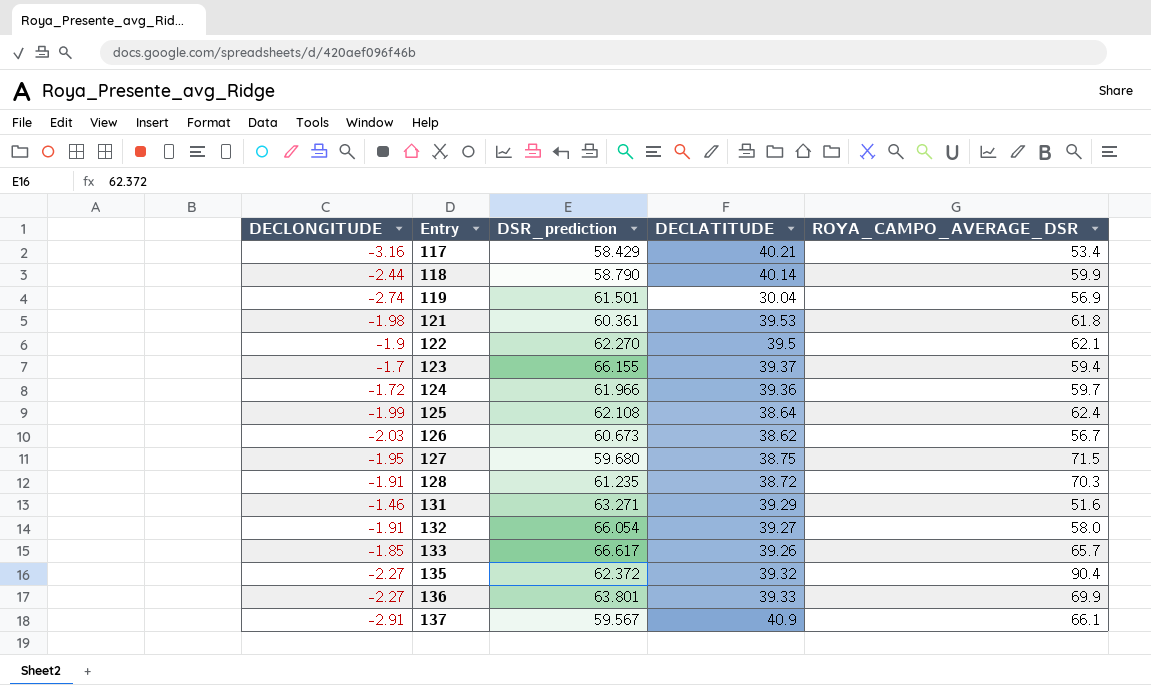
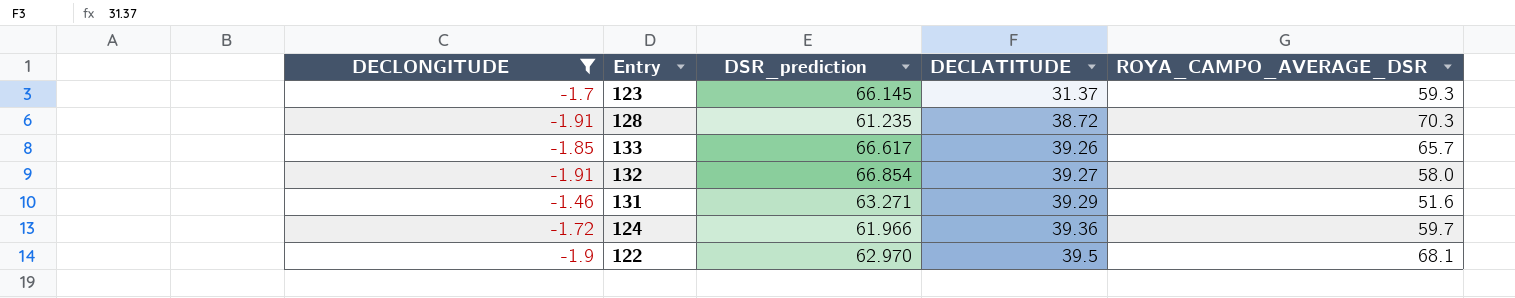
filter: none -> DECLONGITUDE >= -1.91
row order: Entry ascending -> DECLATITUDE ascending
123 | DSR_prediction: 66.155 -> 66.145
123 | DECLATITUDE: 39.37 -> 31.37
123 | ROYA_CAMPO_AVERAGE_DSR: 59.4 -> 59.3
132 | DSR_prediction: 66.054 -> 66.854
122 | DSR_prediction: 62.270 -> 62.970
122 | ROYA_CAMPO_AVERAGE_DSR: 62.1 -> 68.1

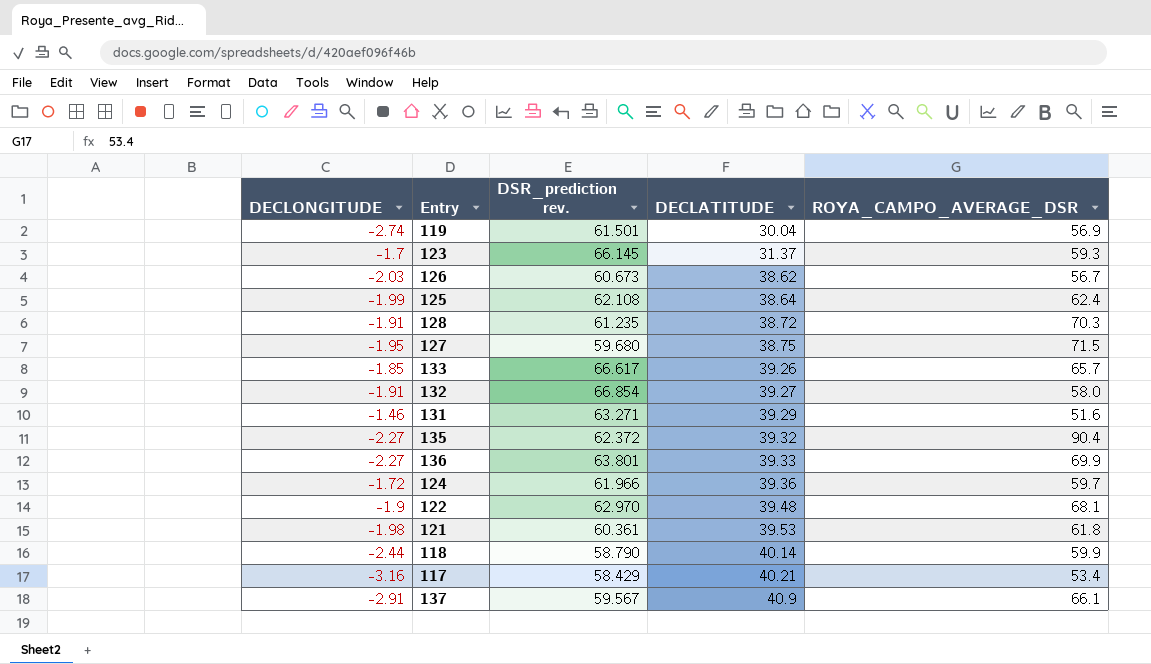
filter: DECLONGITUDE >= -1.91 -> none
column name: DSR_prediction -> DSR_prediction rev.
122 | DECLATITUDE: 39.5 -> 39.48

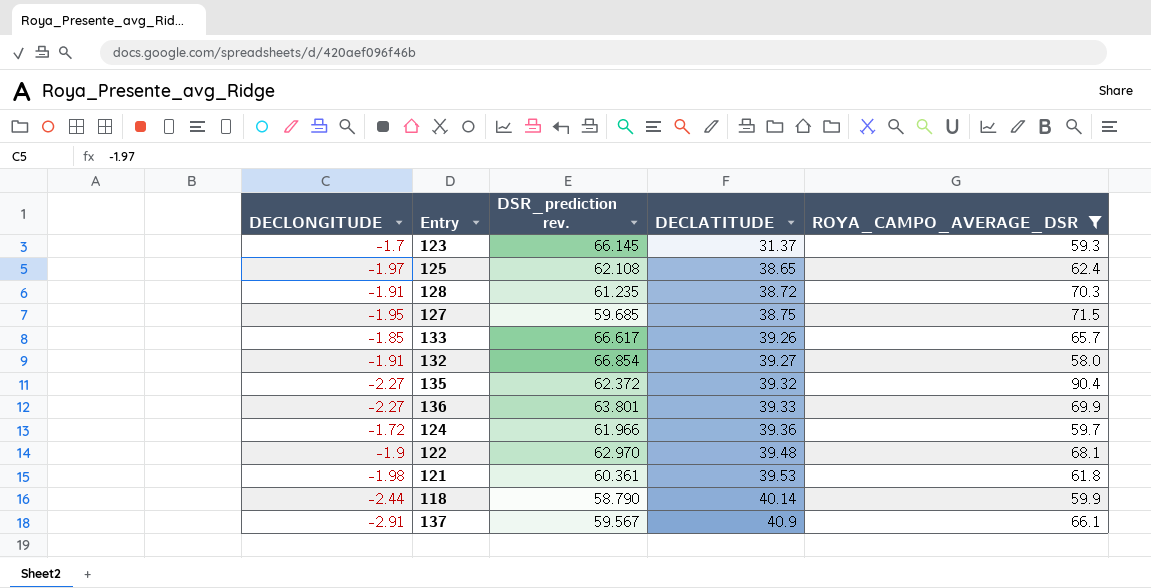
filter: none -> ROYA_CAMPO_AVERAGE_DSR >= 58.0
125 | DECLONGITUDE: -1.99 -> -1.97
125 | DECLATITUDE: 38.64 -> 38.65
127 | DSR_prediction rev.: 59.680 -> 59.685

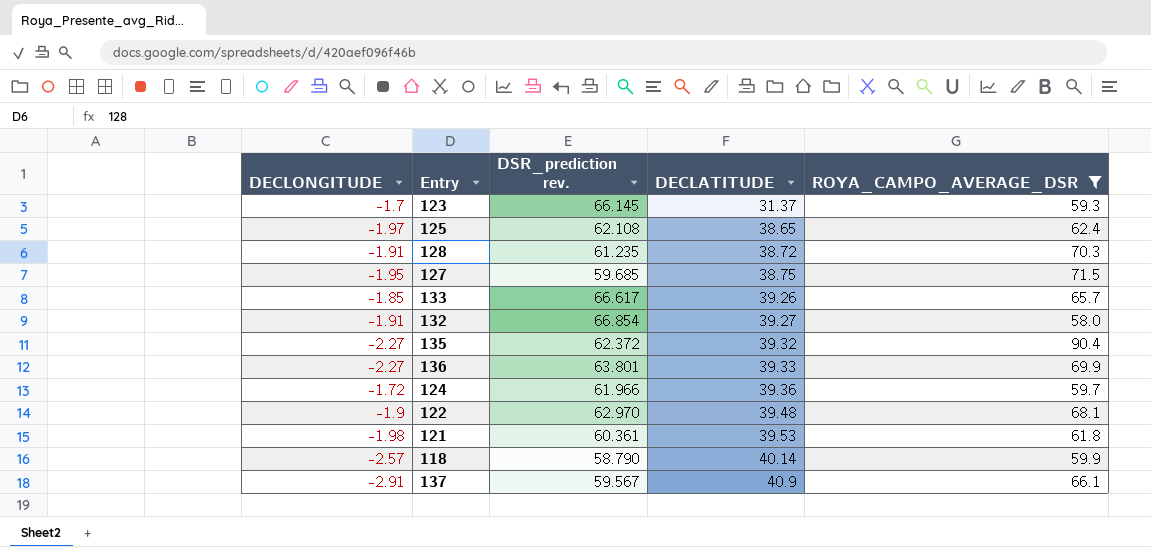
118 | DECLONGITUDE: -2.44 -> -2.57

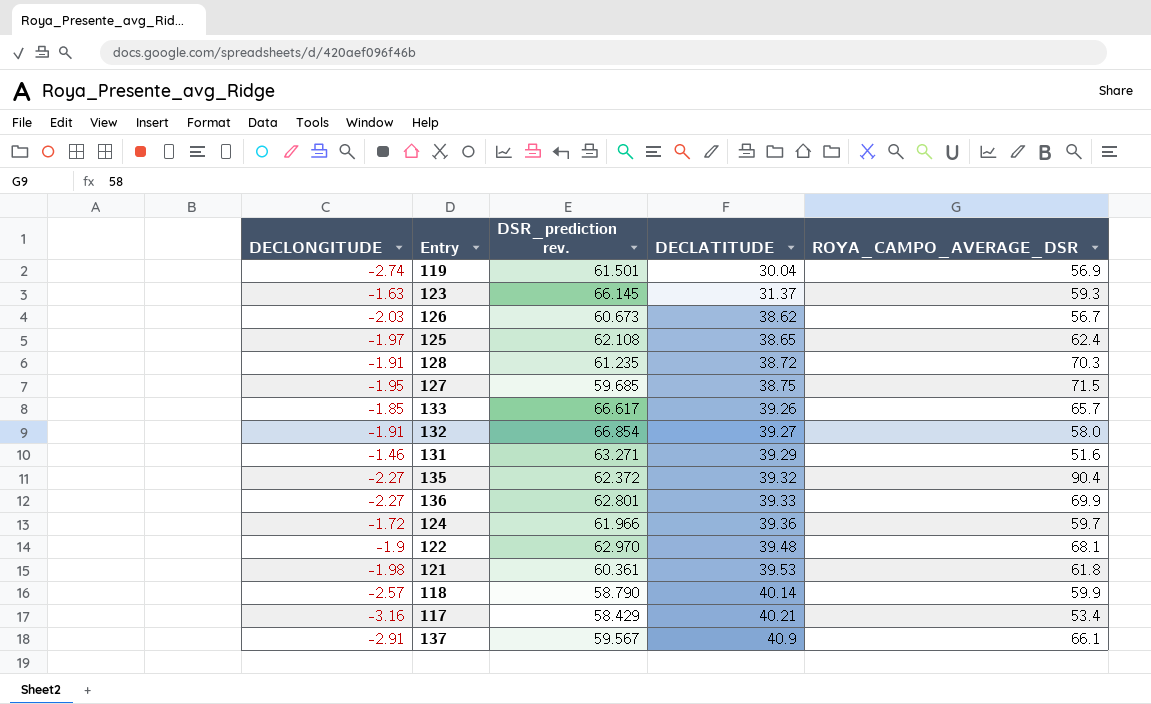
filter: ROYA_CAMPO_AVERAGE_DSR >= 58.0 -> none
123 | DECLONGITUDE: -1.7 -> -1.63
136 | DSR_prediction rev.: 63.801 -> 62.801

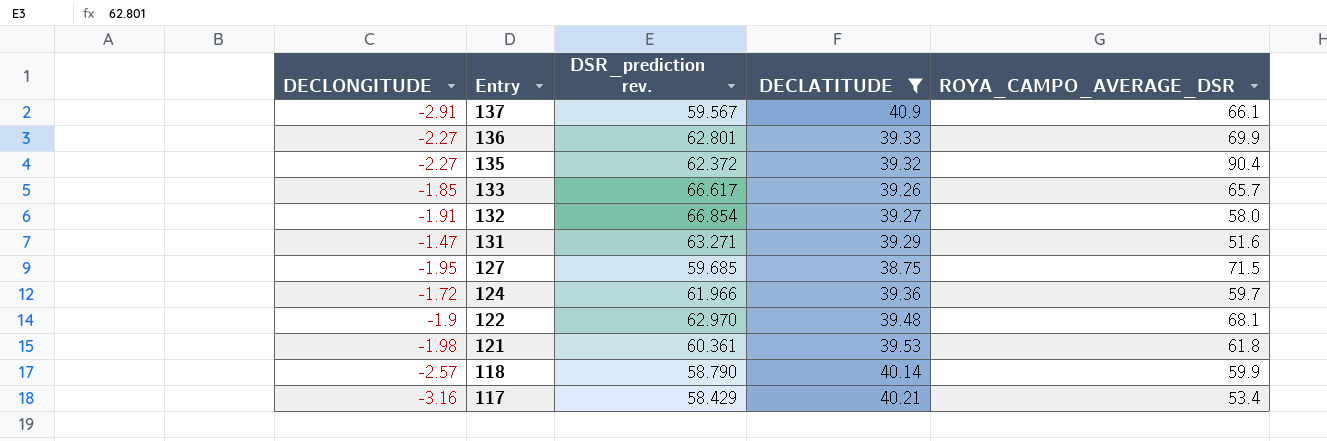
filter: none -> DECLATITUDE >= 38.75
row order: DECLATITUDE ascending -> Entry descending
131 | DECLONGITUDE: -1.46 -> -1.47

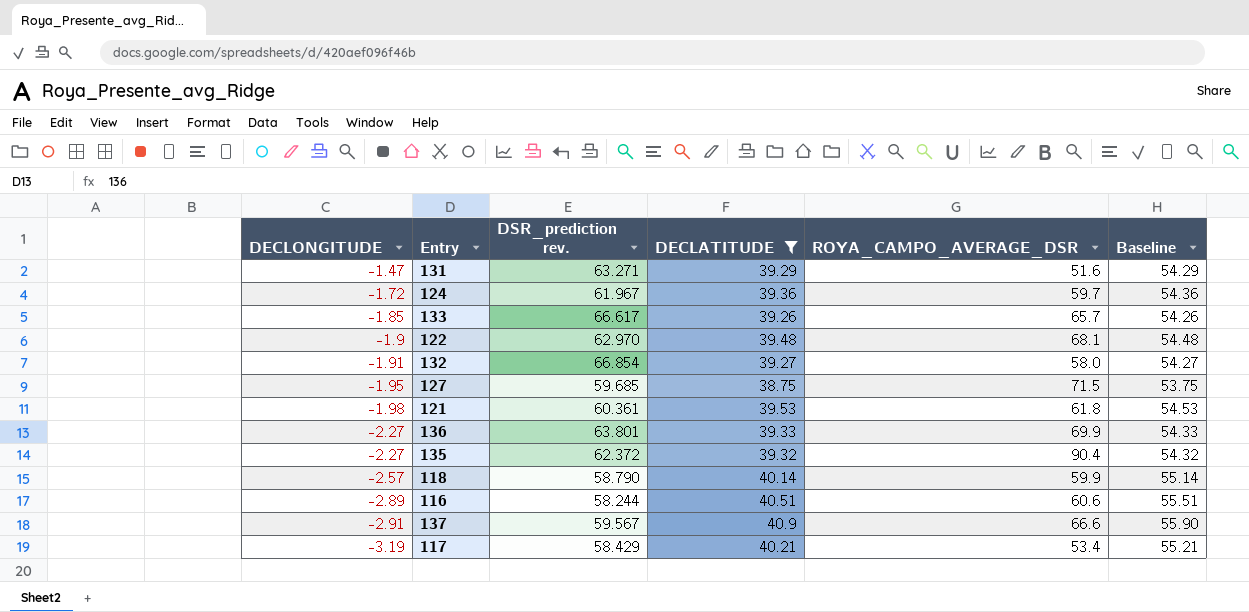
row order: Entry descending -> DECLONGITUDE descending
column Baseline | formula: none -> [DECLATITUDE] + 15
124 | DSR_prediction rev.: 61.966 -> 61.967
136 | DSR_prediction rev.: 62.801 -> 63.801
row 116: none -> -2.89 | 58.244 | 40.51 | 60.6 | 55.51
137 | ROYA_CAMPO_AVERAGE_DSR: 66.1 -> 66.6
117 | DECLONGITUDE: -3.16 -> -3.19

